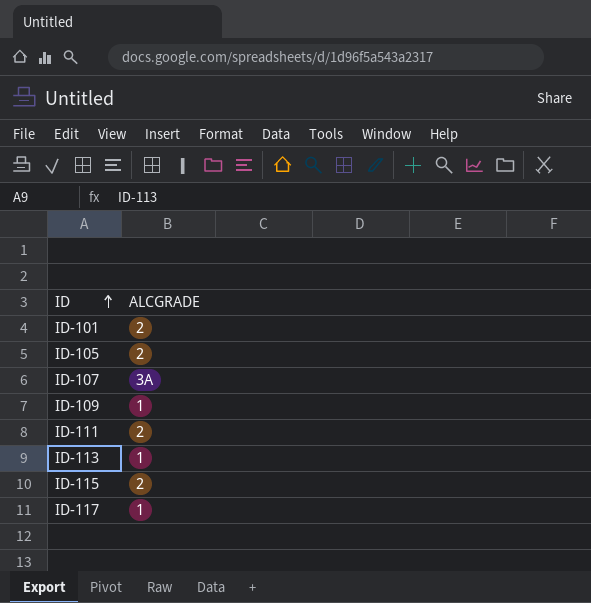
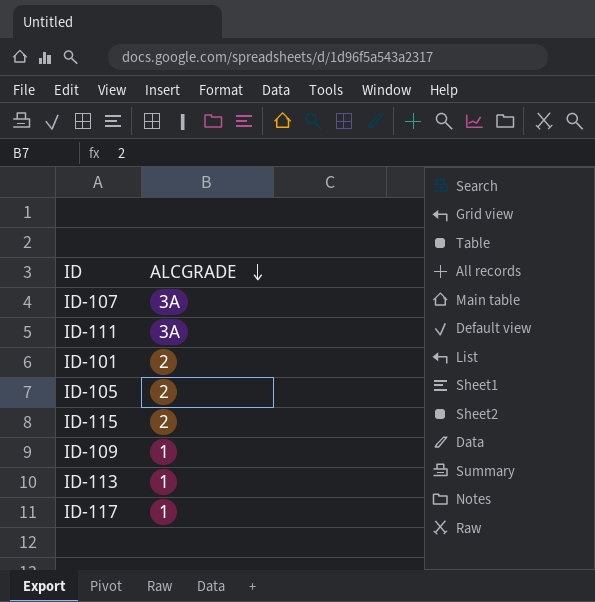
row order: ID ascending -> ALCGRADE descending
ID-111 | ALCGRADE: 2 -> 3A

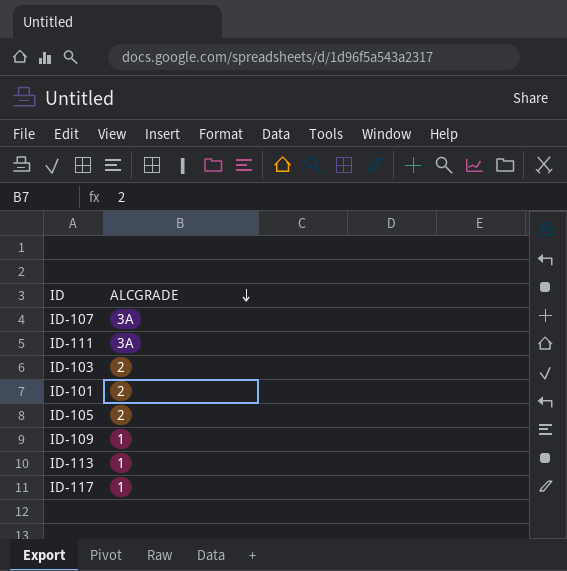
row ID-115: 2 -> none
row ID-103: none -> 2

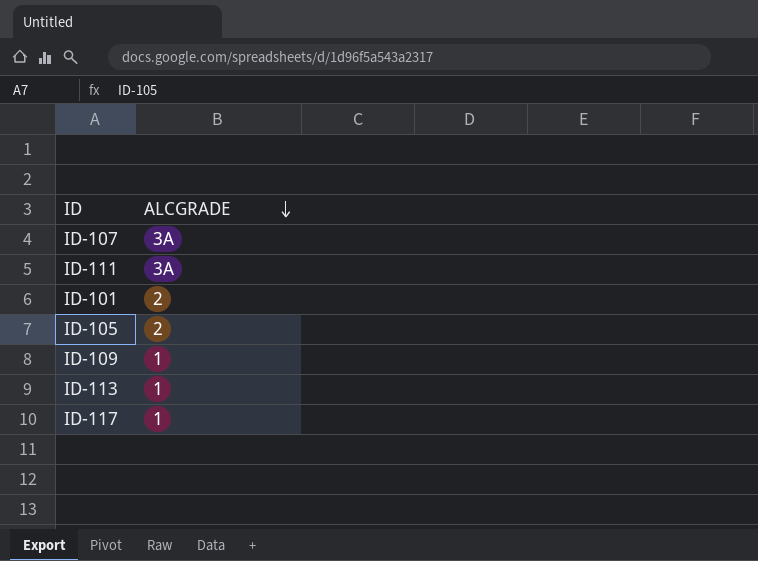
row ID-103: 2 -> none

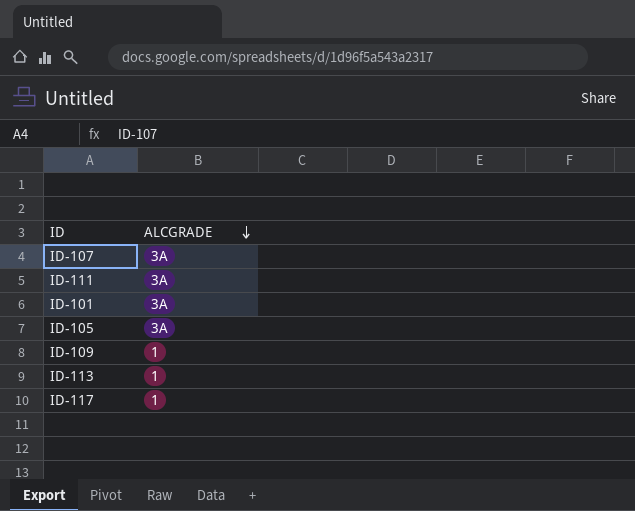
ID-101 | ALCGRADE: 2 -> 3A
ID-105 | ALCGRADE: 2 -> 3A

